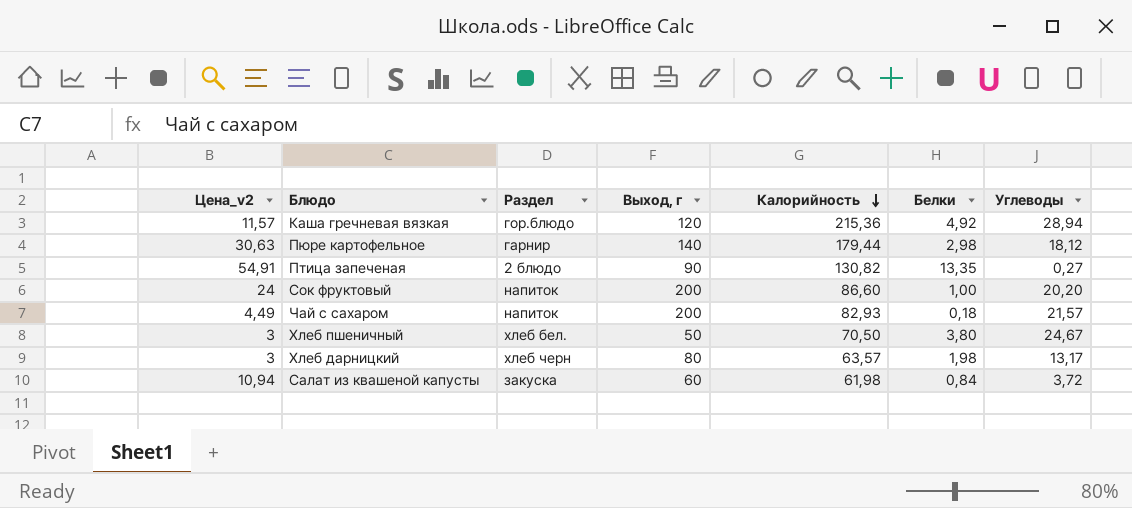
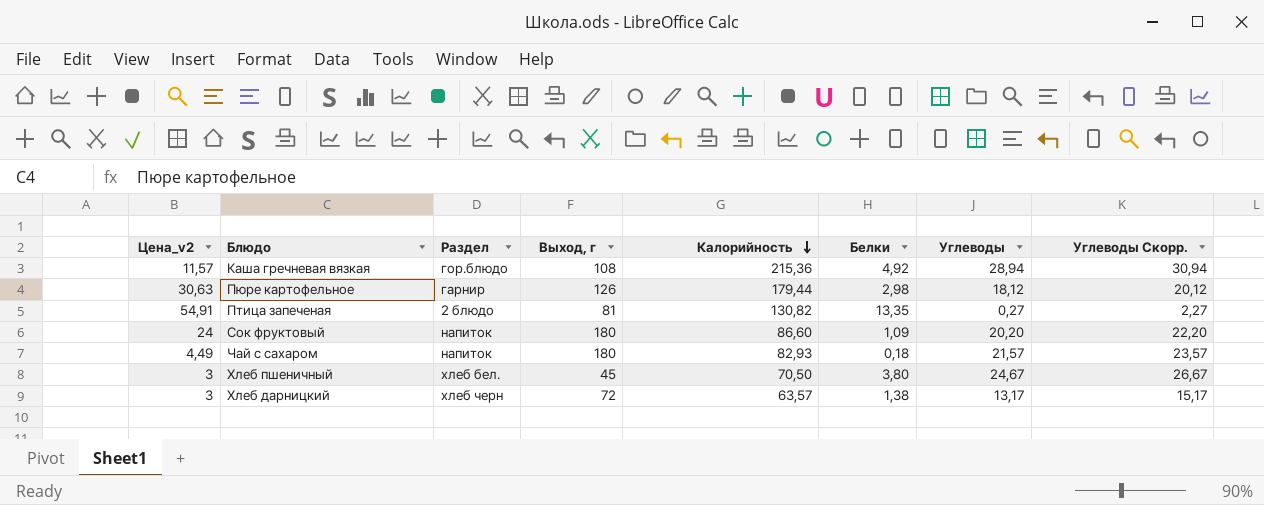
column Углеводы Скорр. | formula: none -> [Углеводы] + 2
row Салат из квашеной капусты: 10,94 | закуска | 60 | 61,98 | 0,84 | 3,72 -> none
Каша гречневая вязкая | Выход, г: 120 -> 108
Пюре картофельное | Выход, г: 140 -> 126
Птица запеченая | Выход, г: 90 -> 81
Сок фруктовый | Выход, г: 200 -> 180
Сок фруктовый | Белки: 1,00 -> 1,09
Чай с сахаром | Выход, г: 200 -> 180
Хлеб пшеничный | Выход, г: 50 -> 45
Хлеб дарницкий | Выход, г: 80 -> 72
Хлеб дарницкий | Белки: 1,98 -> 1,38

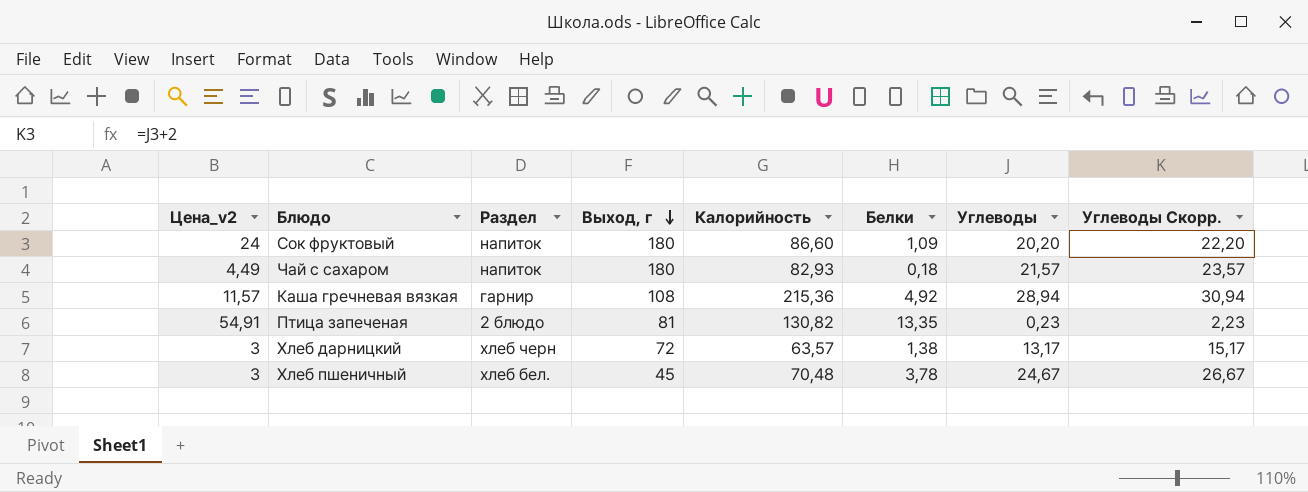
row order: Калорийность descending -> Выход, г descending
row Пюре картофельное: 30,63 | гарнир | 126 | 179,44 | 2,98 | 18,12 | 20,12 -> none
Каша гречневая вязкая | Раздел: гор.блюдо -> гарнир
Птица запеченая | Углеводы: 0,27 -> 0,23
Птица запеченая | Углеводы Скорр.: 2,27 -> 2,23
Хлеб пшеничный | Калорийность: 70,50 -> 70,48
Хлеб пшеничный | Белки: 3,80 -> 3,78

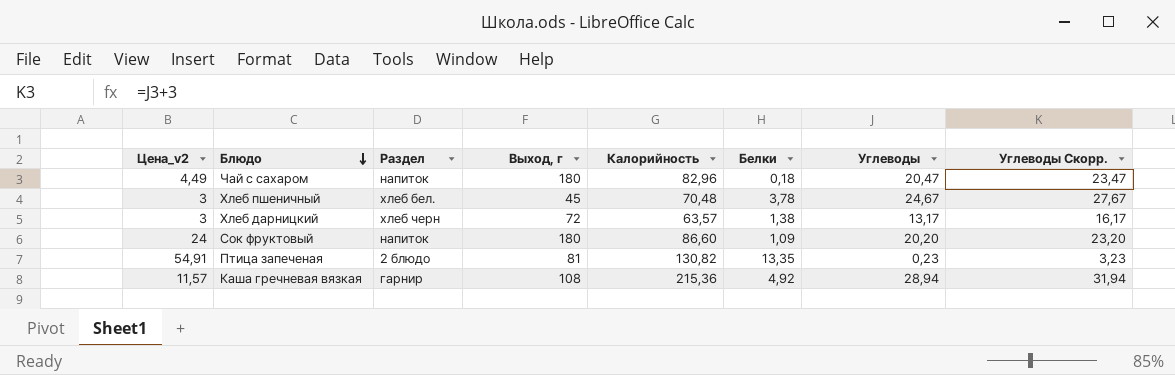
row order: Выход, г descending -> Блюдо descending
column Углеводы Скорр. | formula: [Углеводы] + 2 -> [Углеводы] + 3
Чай с сахаром | Калорийность: 82,93 -> 82,96
Чай с сахаром | Углеводы: 21,57 -> 20,47

